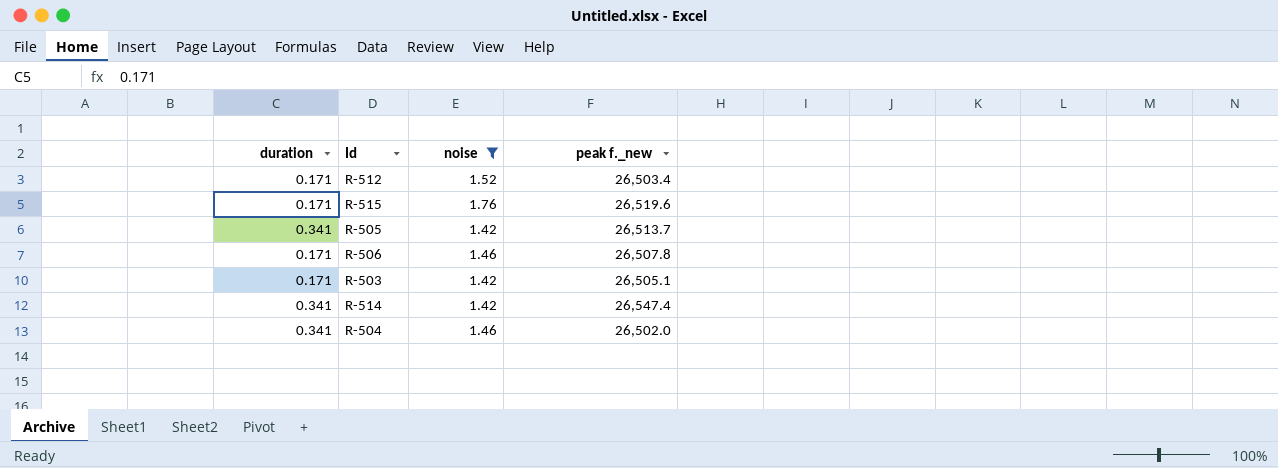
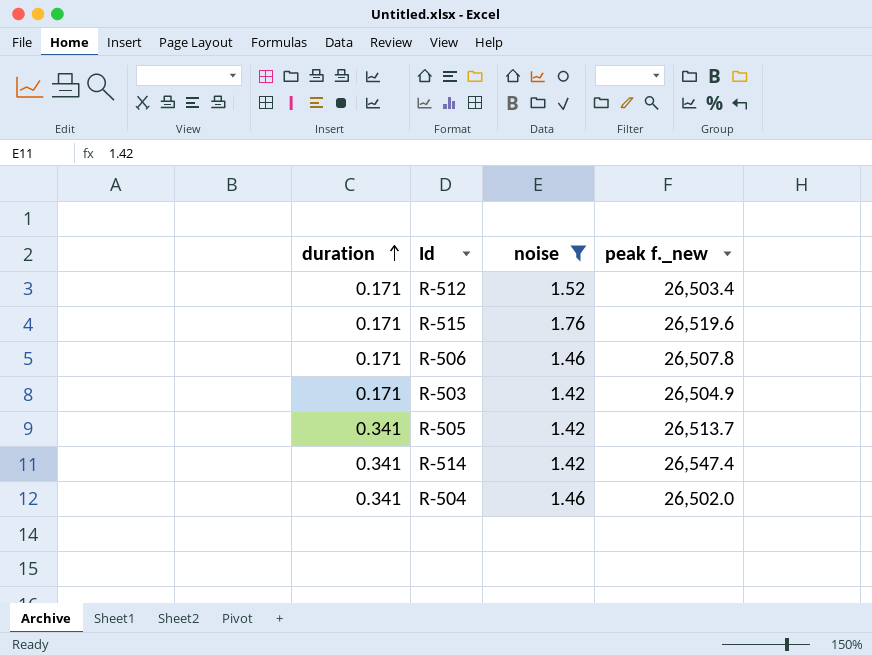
row order: none -> duration ascending
R-503 | peak f._new: 26,505.1 -> 26,504.9

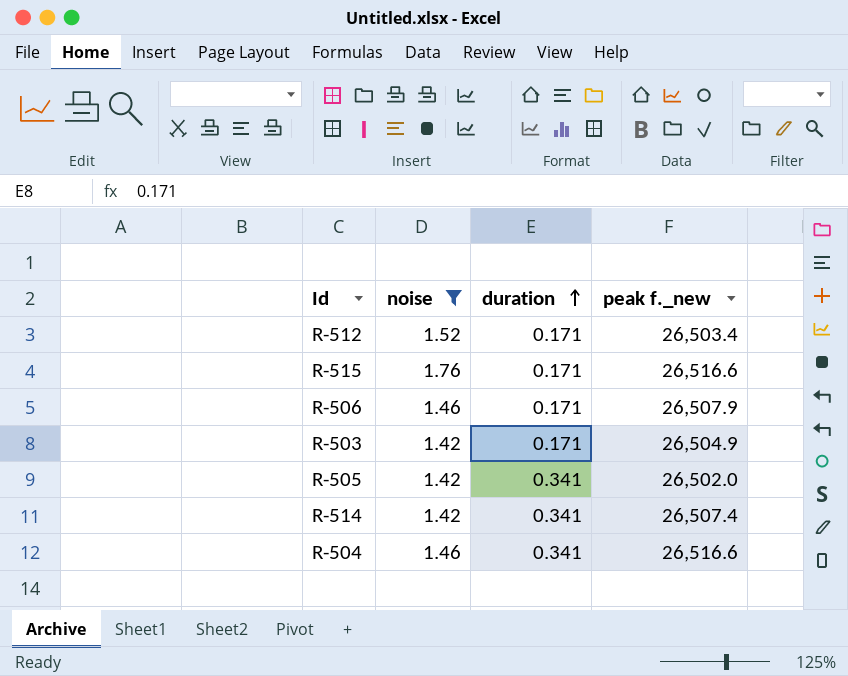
column duration | position: 1 -> 3
R-515 | peak f._new: 26,519.6 -> 26,516.6
R-506 | peak f._new: 26,507.8 -> 26,507.9
R-505 | peak f._new: 26,513.7 -> 26,502.0
R-514 | peak f._new: 26,547.4 -> 26,507.4
R-504 | peak f._new: 26,502.0 -> 26,516.6

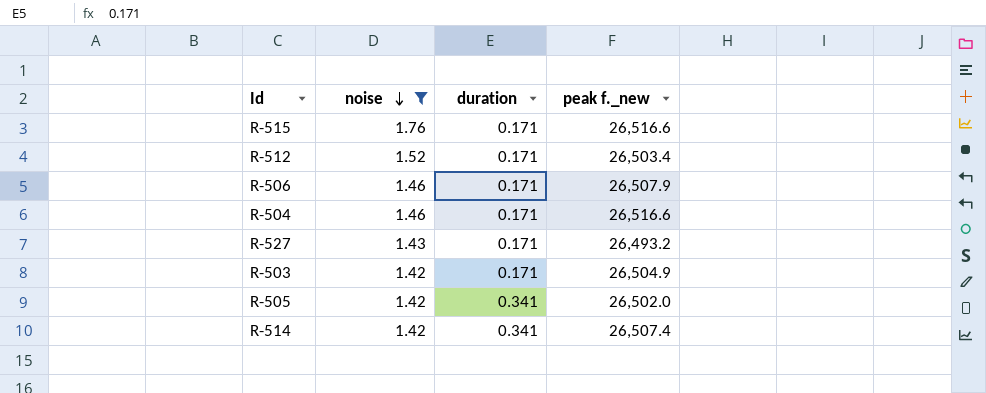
row order: duration ascending -> noise descending
R-504 | duration: 0.341 -> 0.171
row R-527: none -> 1.43 | 0.171 | 26,493.2

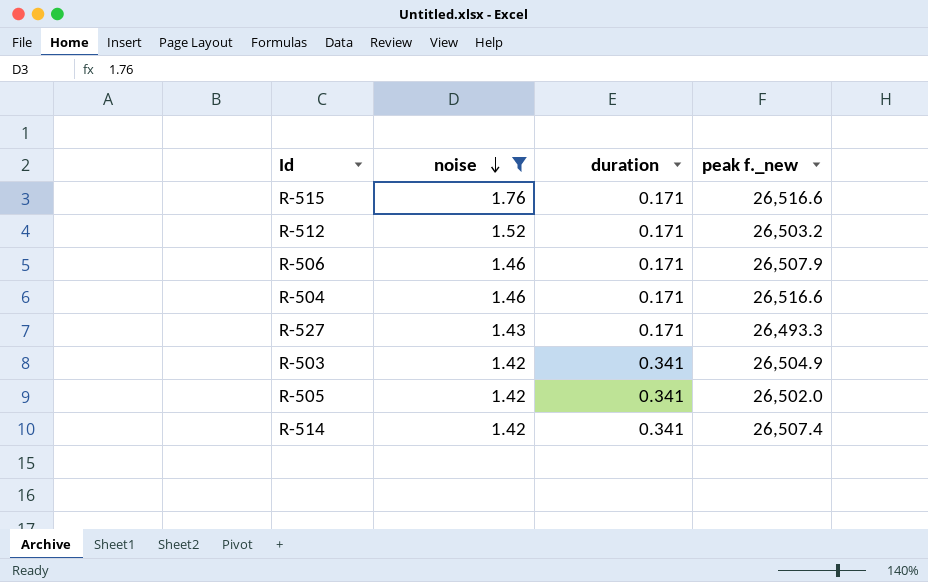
R-512 | peak f._new: 26,503.4 -> 26,503.2
R-527 | peak f._new: 26,493.2 -> 26,493.3
R-503 | duration: 0.171 -> 0.341

